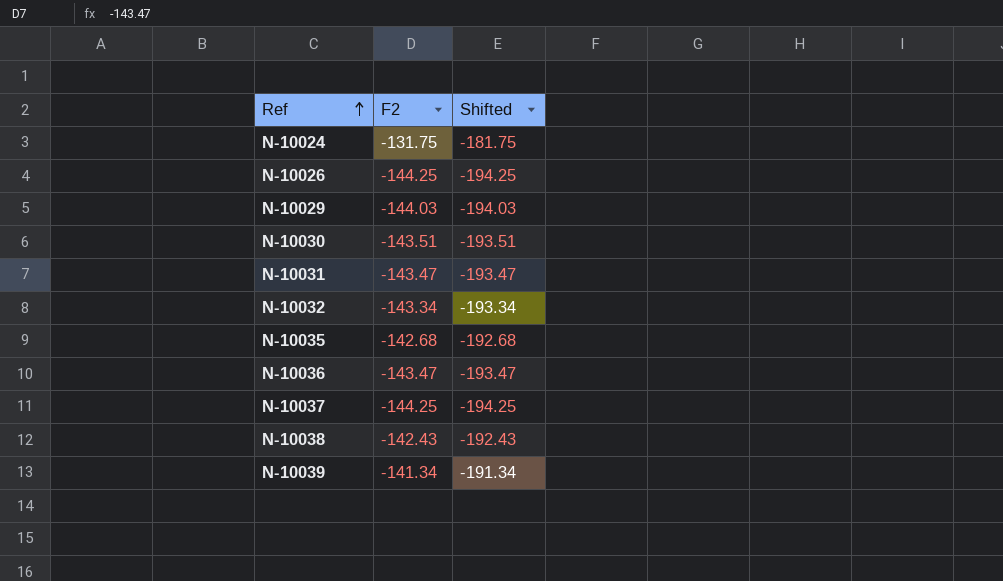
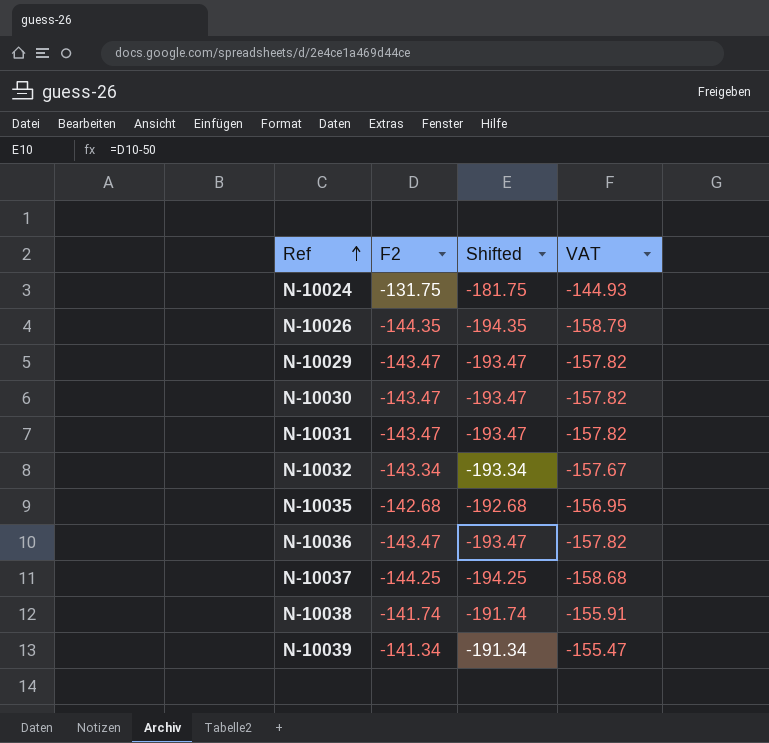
column VAT | formula: none -> [F2] * 1.1
N-10026 | F2: -144.25 -> -144.35
N-10026 | Shifted: -194.25 -> -194.35
N-10029 | F2: -144.03 -> -143.47
N-10029 | Shifted: -194.03 -> -193.47
N-10030 | F2: -143.51 -> -143.47
N-10030 | Shifted: -193.51 -> -193.47
N-10038 | F2: -142.43 -> -141.74
N-10038 | Shifted: -192.43 -> -191.74

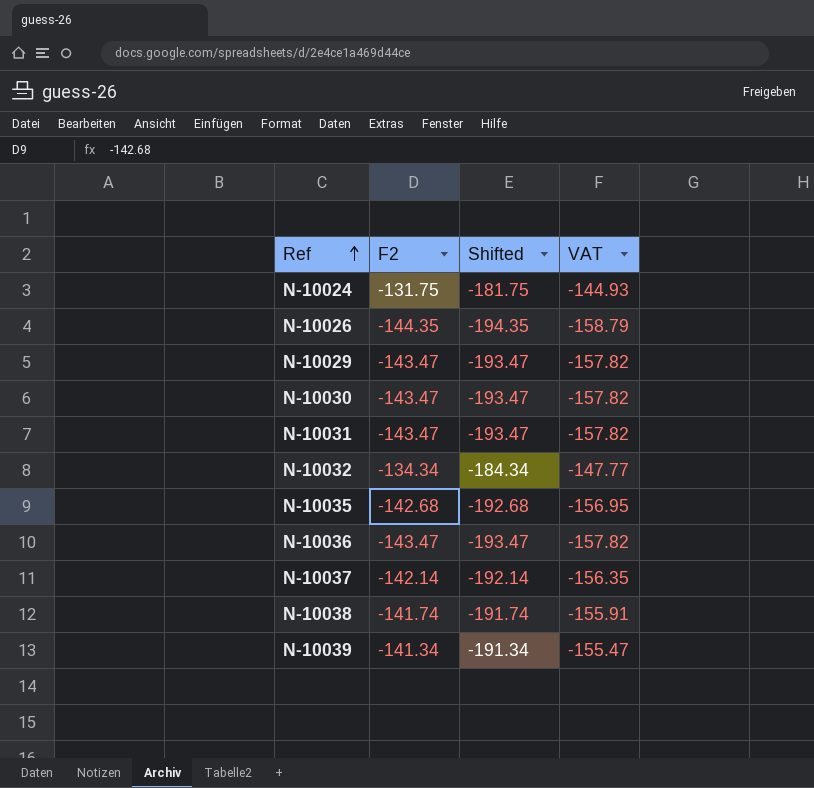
N-10032 | F2: -143.34 -> -134.34
N-10032 | Shifted: -193.34 -> -184.34
N-10032 | VAT: -157.67 -> -147.77
N-10037 | F2: -144.25 -> -142.14
N-10037 | Shifted: -194.25 -> -192.14
N-10037 | VAT: -158.68 -> -156.35

